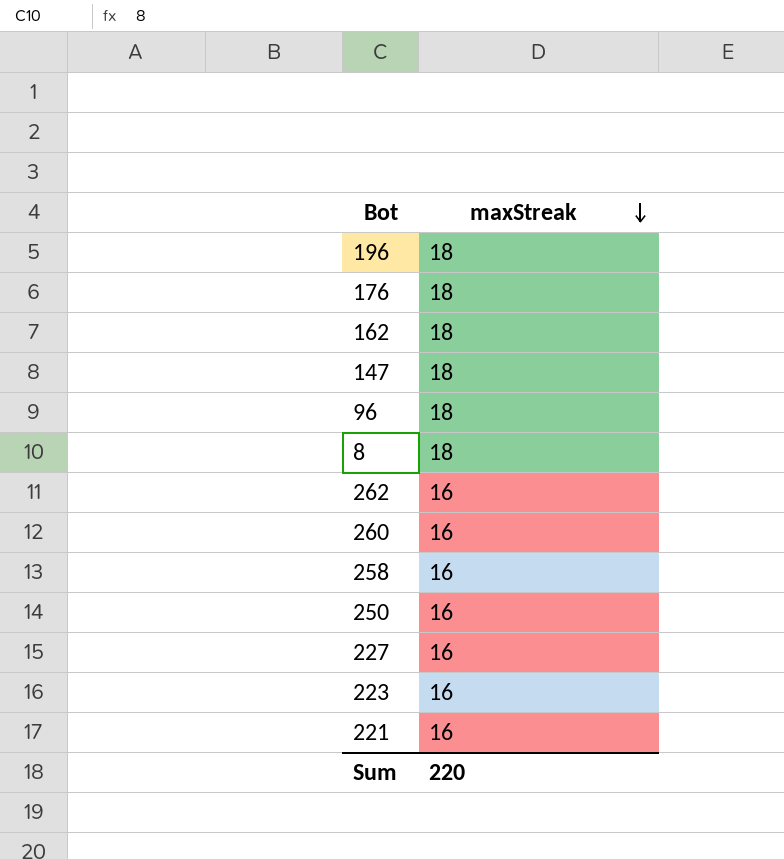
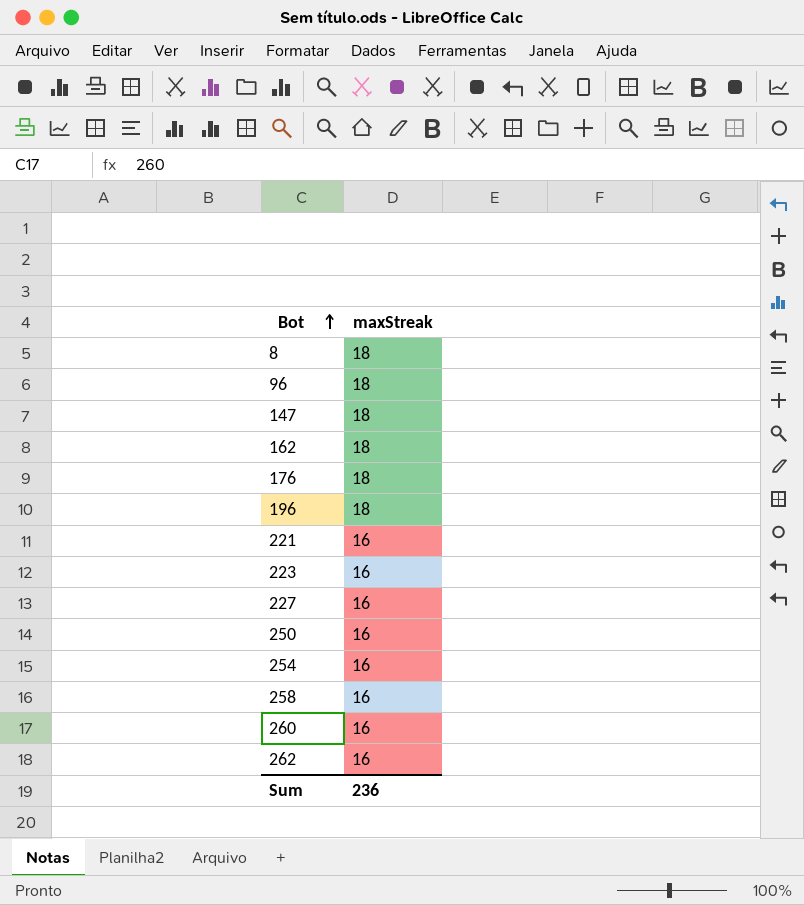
row order: maxStreak descending -> Bot ascending
row 254: none -> 16
Sum | maxStreak: 220 -> 236

